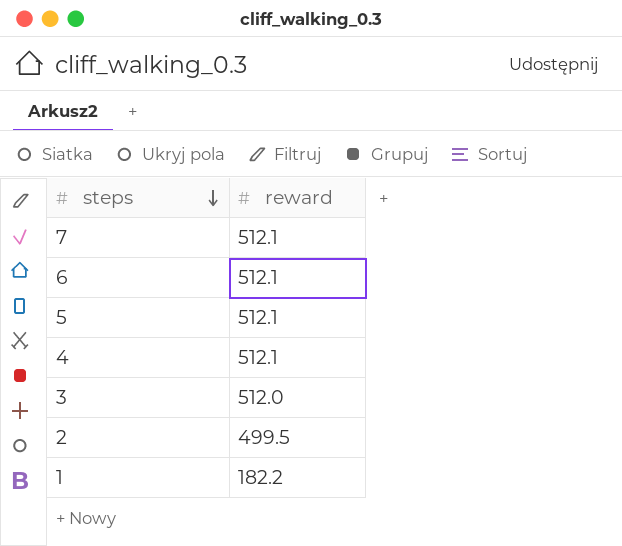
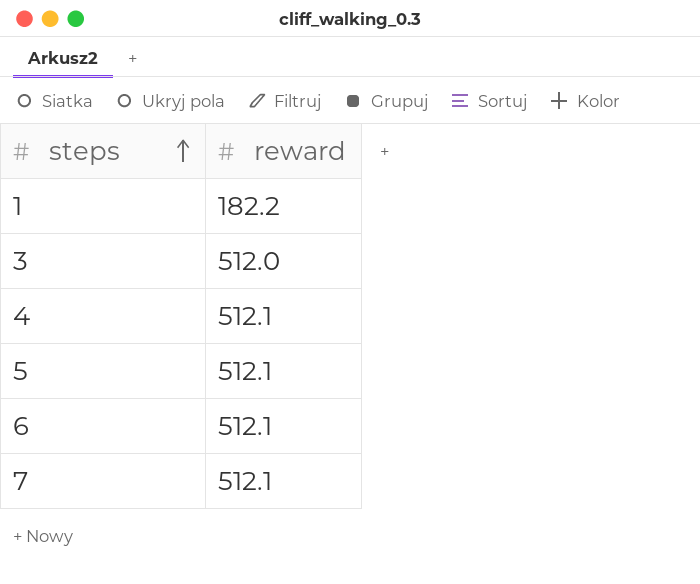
row order: steps descending -> steps ascending
row 2: 499.5 -> none

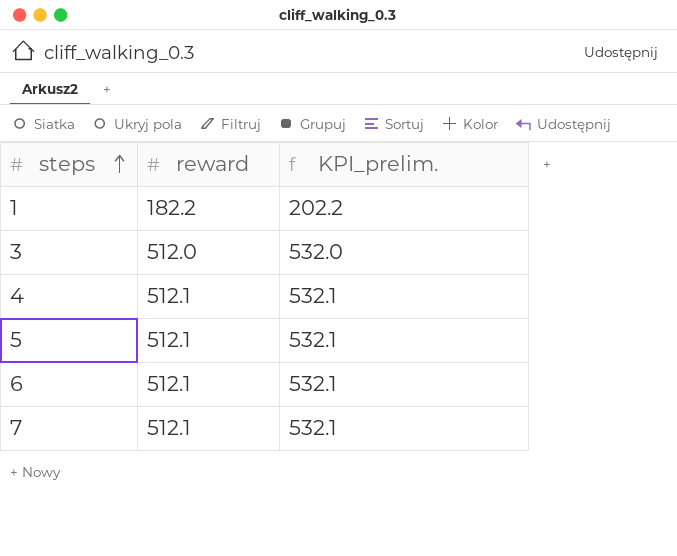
column KPI_prelim. | formula: none -> [reward] + 20

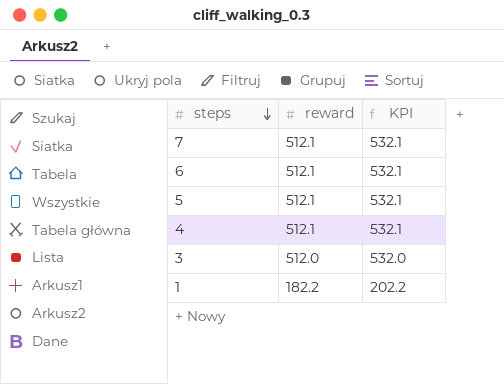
row order: steps ascending -> steps descending
column name: KPI_prelim. -> KPI

